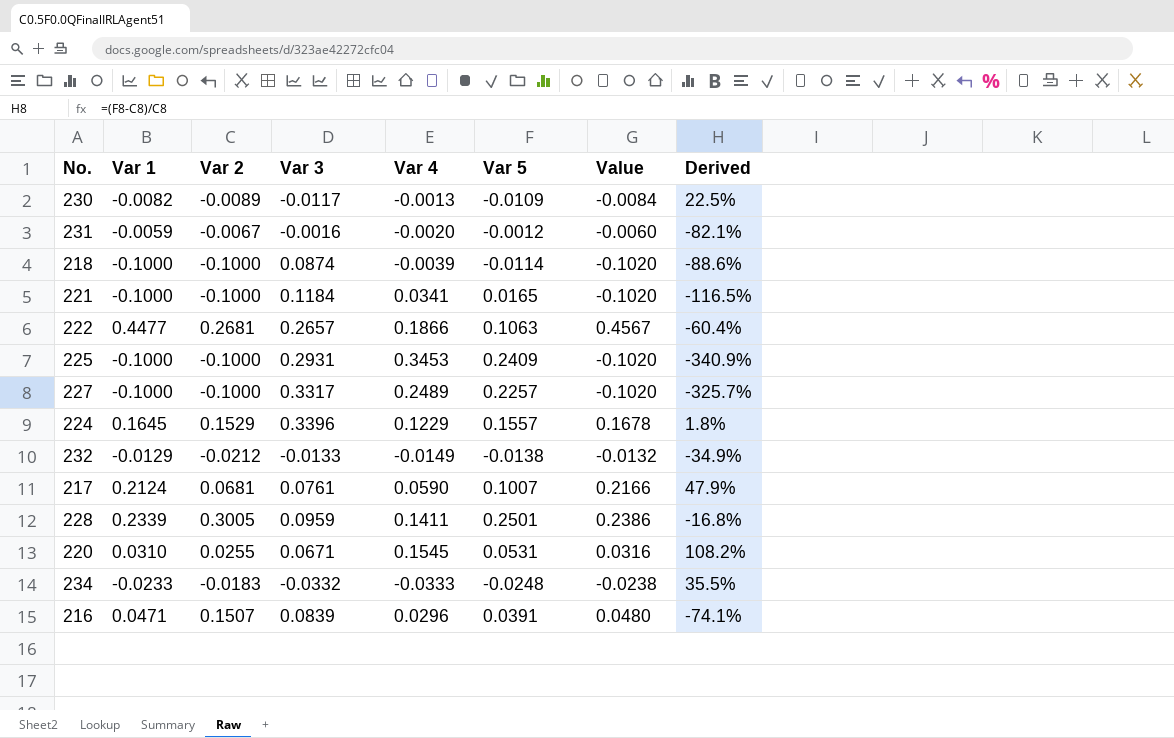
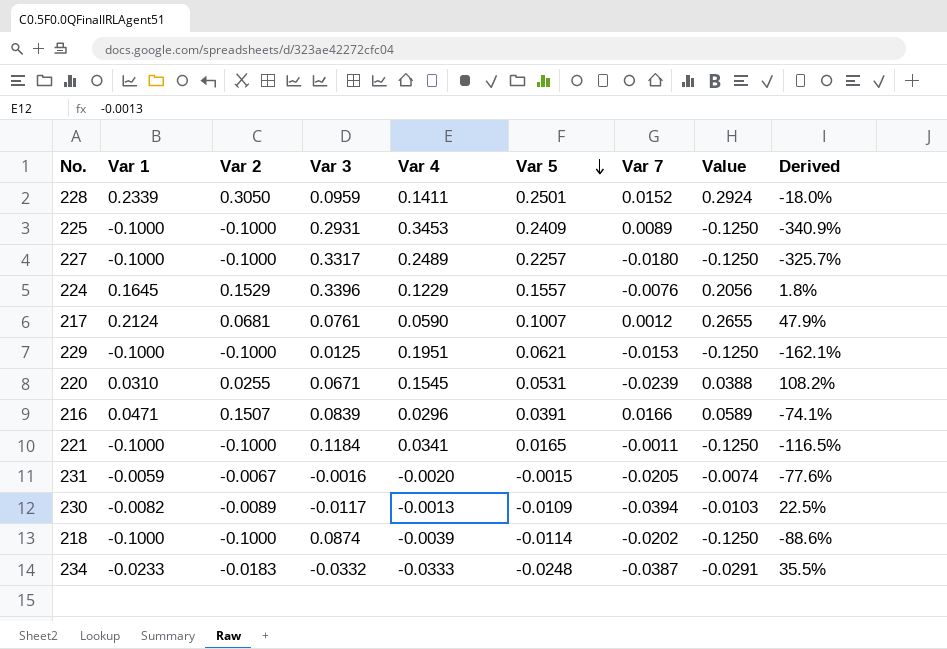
row order: none -> Var 5 descending
column Var 7 | position: none -> 7
column Value | formula: [Var 1] * 1.02 -> [Var 1] * 1.25
row 222: 0.4477 | 0.2681 | 0.2657 | 0.1866 | 0.1063 | 0.4567 | -60.4% -> none
row 232: -0.0129 | -0.0212 | -0.0133 | -0.0149 | -0.0138 | -0.0132 | -34.9% -> none
228 | Var 2: 0.3005 -> 0.3050
228 | Derived: -16.8% -> -18.0%
row 229: none -> -0.1000 | -0.1000 | 0.0125 | 0.1951 | 0.0621 | -0.0153 | -0.1250 | -162.1%
231 | Var 5: -0.0012 -> -0.0015
231 | Derived: -82.1% -> -77.6%

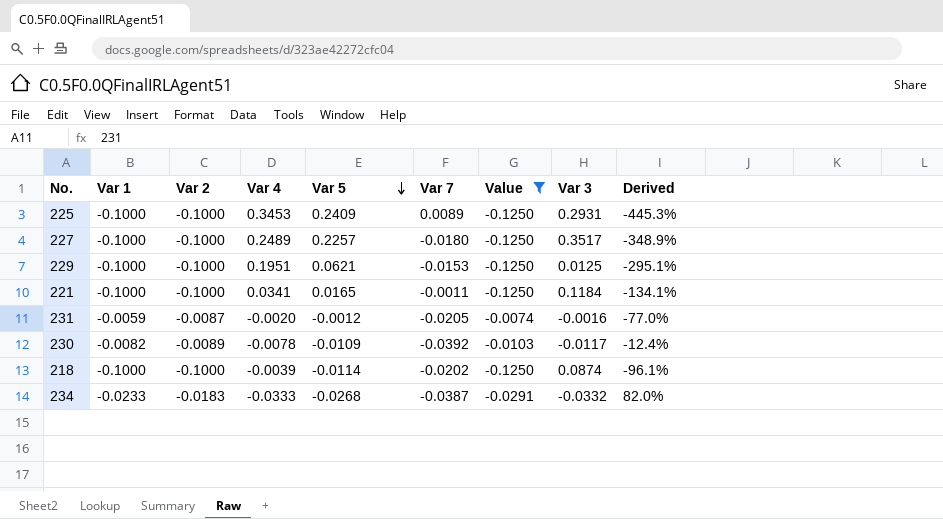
filter: none -> Value <= -0.0074
column Var 3 | position: 4 -> 8
column Derived | formula: ([Var 5] - [Var 2]) / [Var 2] -> ([Var 4] - [Var 2]) / [Var 2]
227 | Var 3: 0.3317 -> 0.3517
231 | Var 2: -0.0067 -> -0.0087
231 | Var 5: -0.0015 -> -0.0012
230 | Var 4: -0.0013 -> -0.0078
230 | Var 7: -0.0394 -> -0.0392
234 | Var 5: -0.0248 -> -0.0268

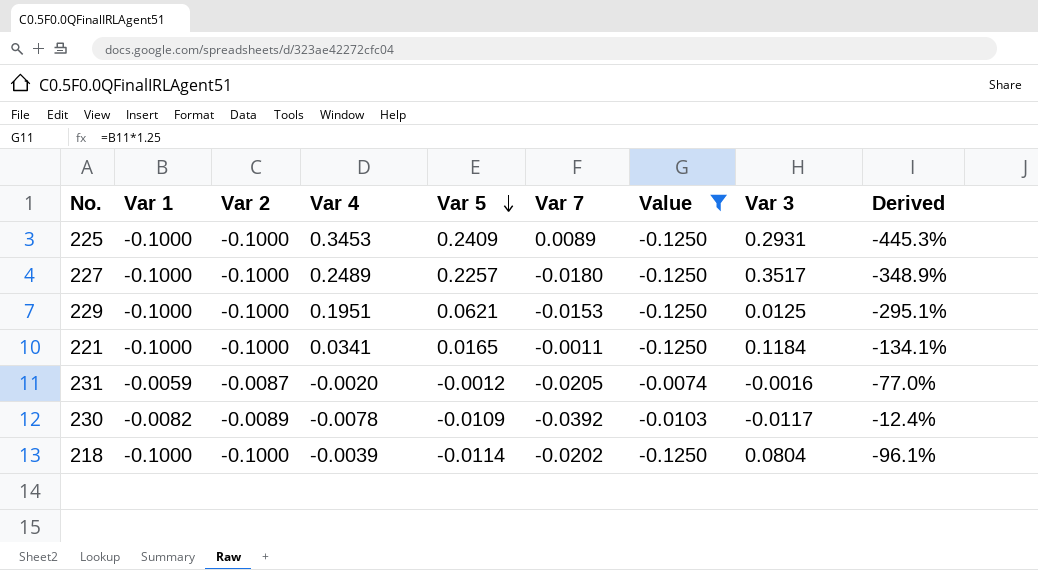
row 234: -0.0233 | -0.0183 | -0.0333 | -0.0268 | -0.0387 | -0.0291 | -0.0332 | 82.0% -> none
218 | Var 3: 0.0874 -> 0.0804

